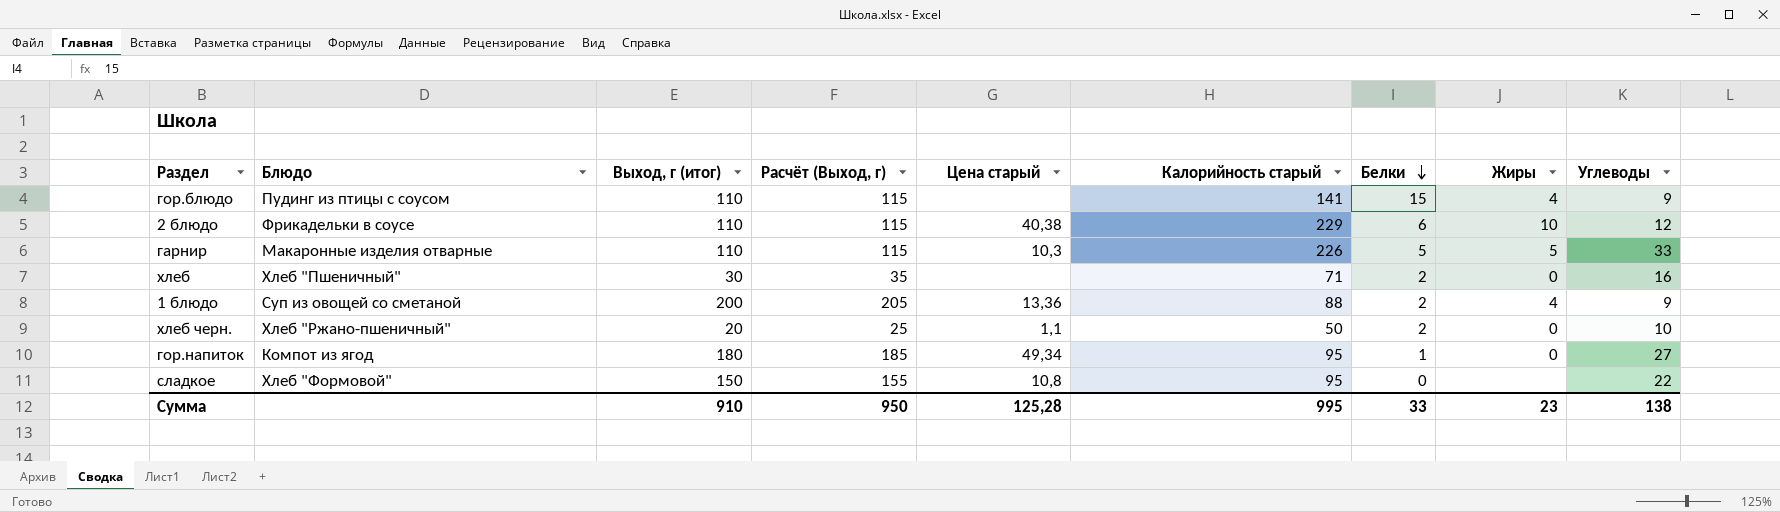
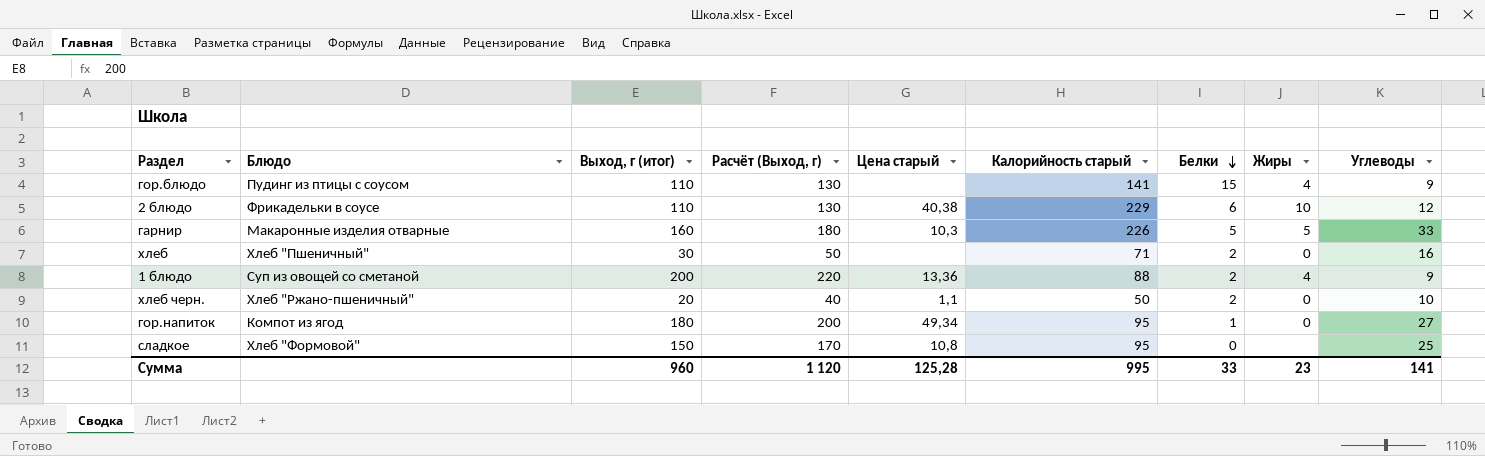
column Расчёт (Выход, г) | formula: [Выход, г (итог)] + 5 -> [Выход, г (итог)] + 20
гарнир | Выход, г (итог): 110 -> 160
сладкое | Углеводы: 22 -> 25
Сумма | Выход, г (итог): 910 -> 960
Сумма | Расчёт (Выход, г): 950 -> 1 120
Сумма | Углеводы: 138 -> 141

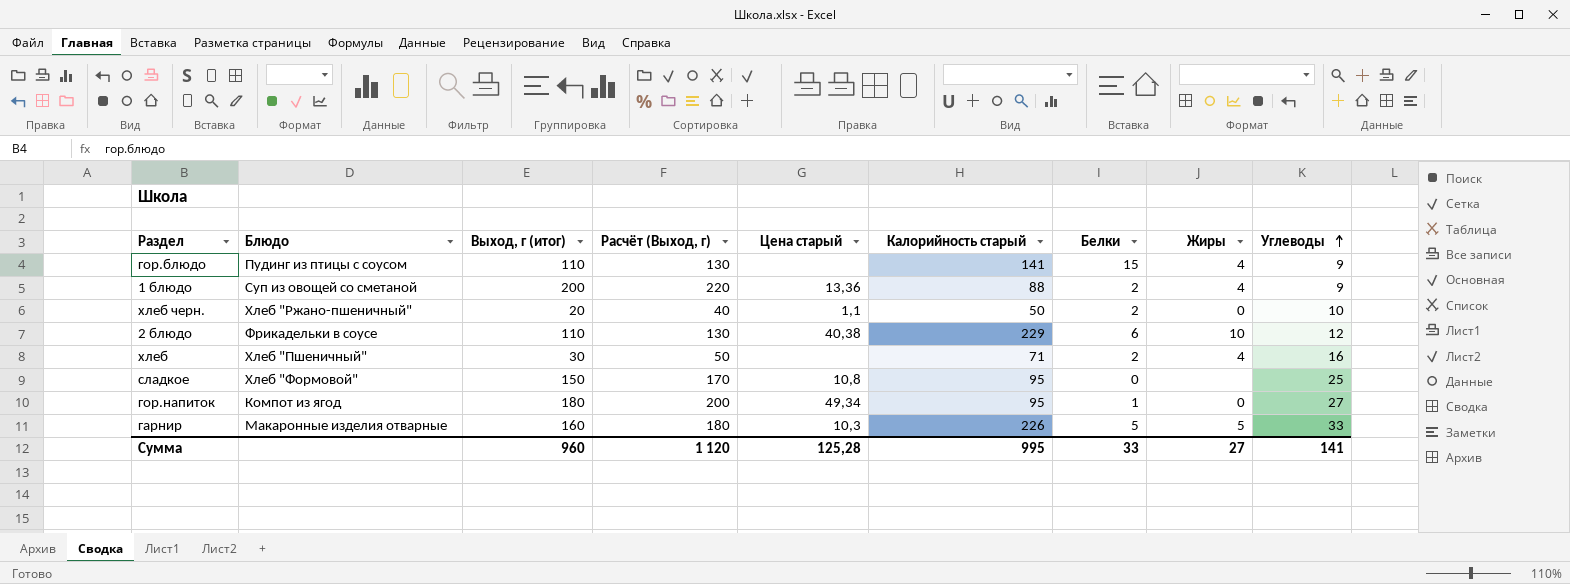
row order: Белки descending -> Углеводы ascending
хлеб | Жиры: 0 -> 4
Сумма | Жиры: 23 -> 27

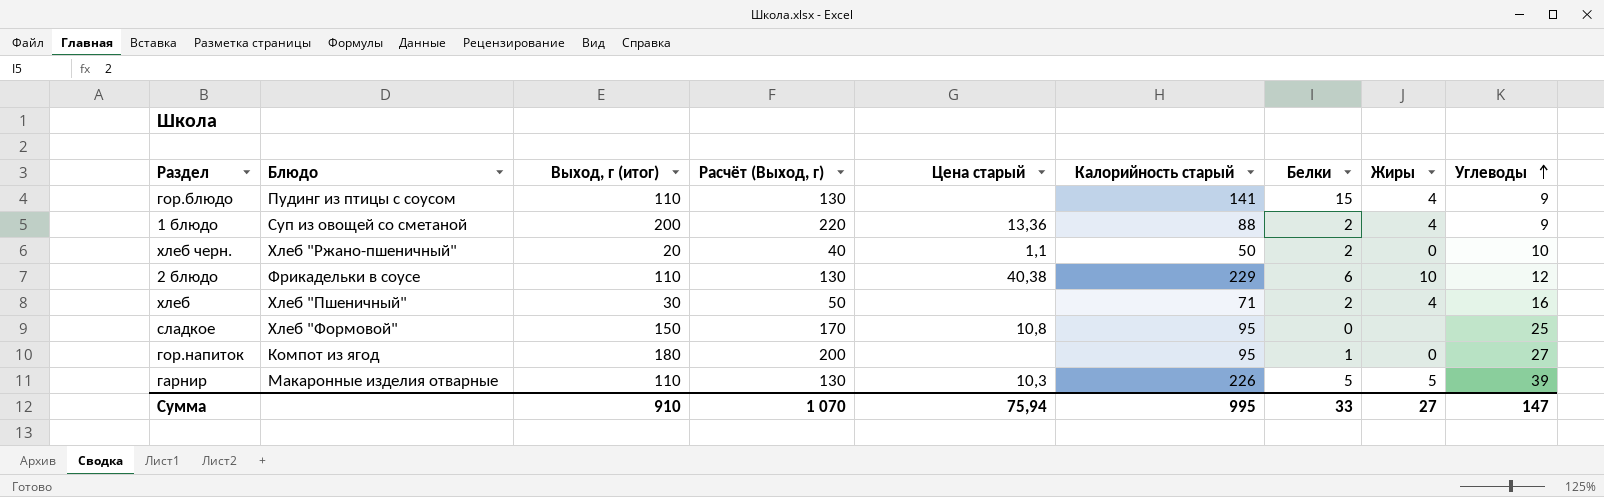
гор.напиток | Цена старый: 49,34 -> none
гарнир | Выход, г (итог): 160 -> 110
гарнир | Расчёт (Выход, г): 180 -> 130
гарнир | Углеводы: 33 -> 39
Сумма | Выход, г (итог): 960 -> 910
Сумма | Расчёт (Выход, г): 1 120 -> 1 070
Сумма | Цена старый: 125,28 -> 75,94
Сумма | Углеводы: 141 -> 147

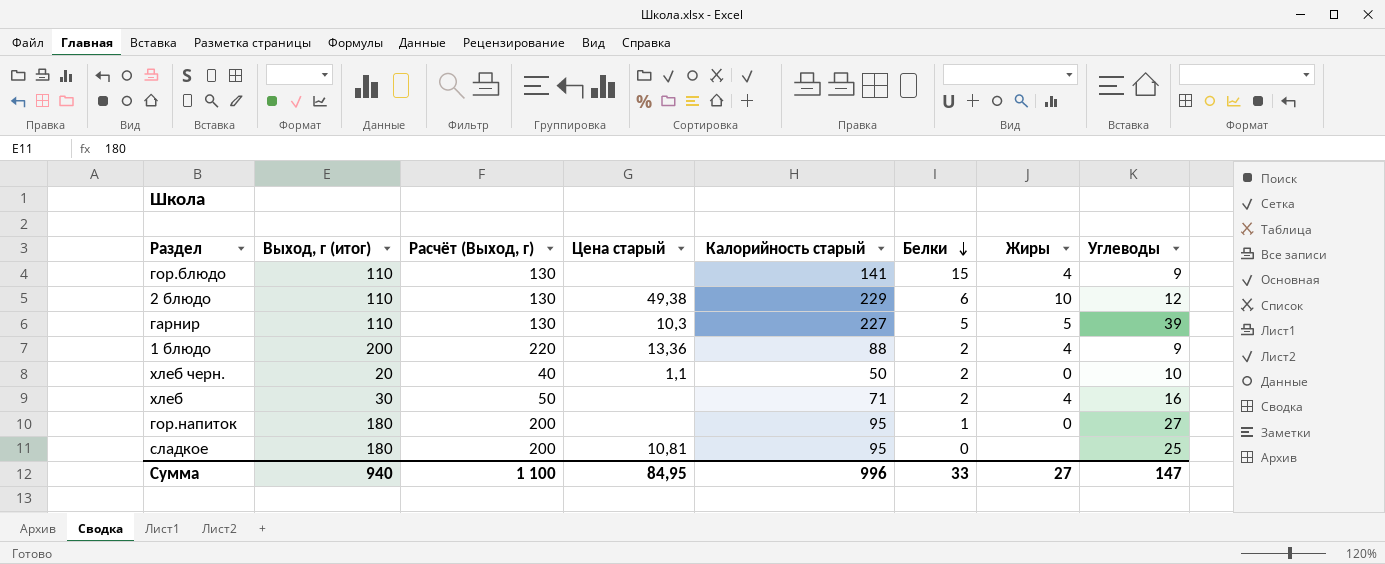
row order: Углеводы ascending -> Белки descending
column Блюдо | position: 2 -> none
2 блюдо | Цена старый: 40,38 -> 49,38
гарнир | Калорийность старый: 226 -> 227
сладкое | Выход, г (итог): 150 -> 180
сладкое | Расчёт (Выход, г): 170 -> 200
сладкое | Цена старый: 10,8 -> 10,81
Сумма | Выход, г (итог): 910 -> 940
Сумма | Расчёт (Выход, г): 1 070 -> 1 100
Сумма | Цена старый: 75,94 -> 84,95
Сумма | Калорийность старый: 995 -> 996

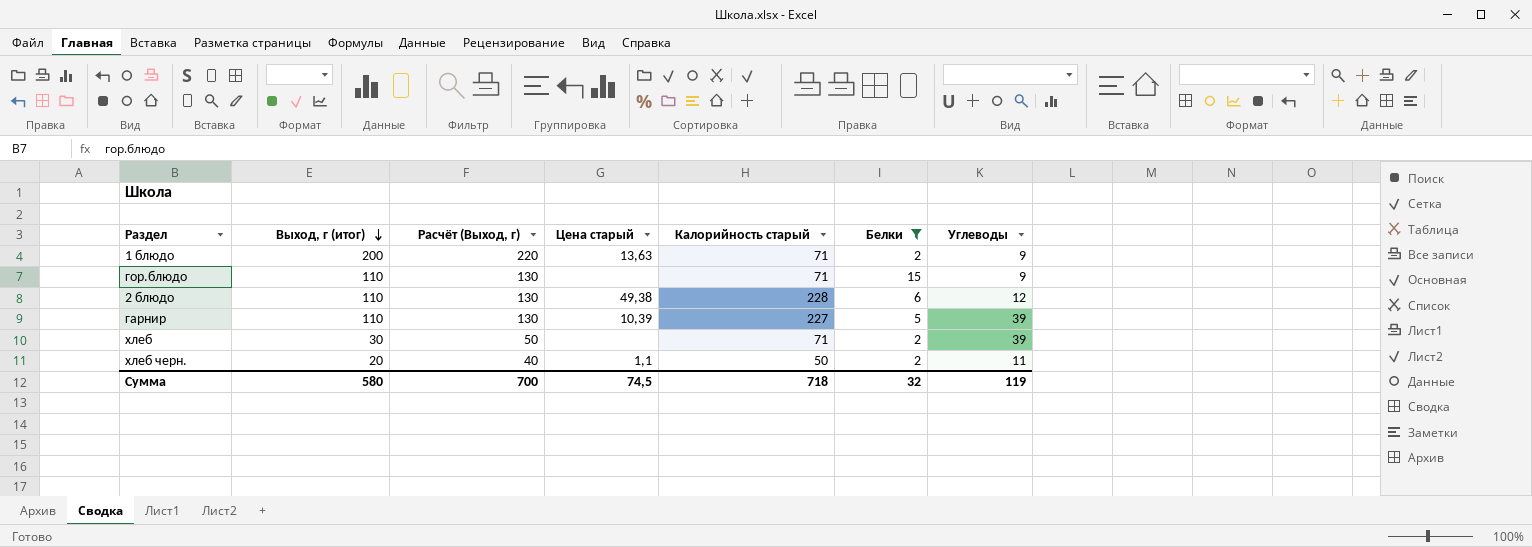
filter: none -> Белки >= 2
row order: Белки descending -> Выход, г (итог) descending
column Жиры | position: 7 -> none
1 блюдо | Цена старый: 13,36 -> 13,63
1 блюдо | Калорийность старый: 88 -> 71
гор.блюдо | Калорийность старый: 141 -> 71
2 блюдо | Калорийность старый: 229 -> 228
гарнир | Цена старый: 10,3 -> 10,39
хлеб | Углеводы: 16 -> 39
хлеб черн. | Углеводы: 10 -> 11
Сумма | Выход, г (итог): 940 -> 580
Сумма | Расчёт (Выход, г): 1 100 -> 700
Сумма | Цена старый: 84,95 -> 74,5
Сумма | Калорийность старый: 996 -> 718
Сумма | Белки: 33 -> 32
Сумма | Углеводы: 147 -> 119

